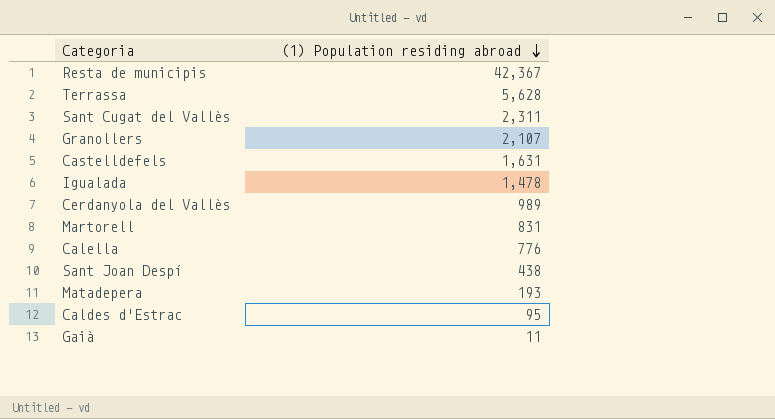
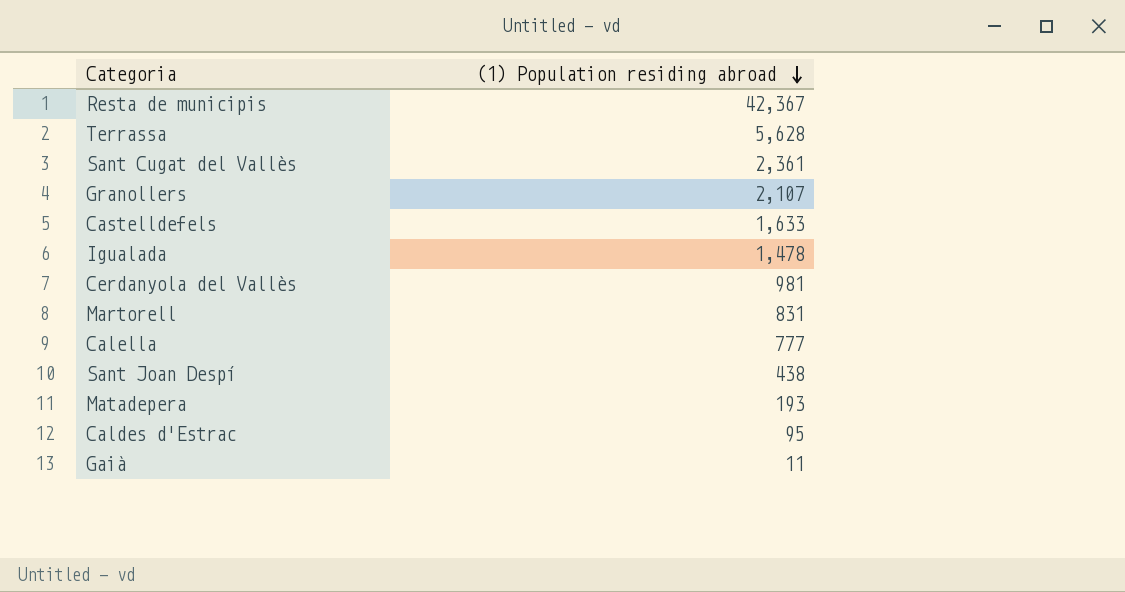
Sant Cugat del Vallès | (1) Population residing abroad: 2,311 -> 2,361
Castelldefels | (1) Population residing abroad: 1,631 -> 1,633
Cerdanyola del Vallès | (1) Population residing abroad: 989 -> 981
Calella | (1) Population residing abroad: 776 -> 777

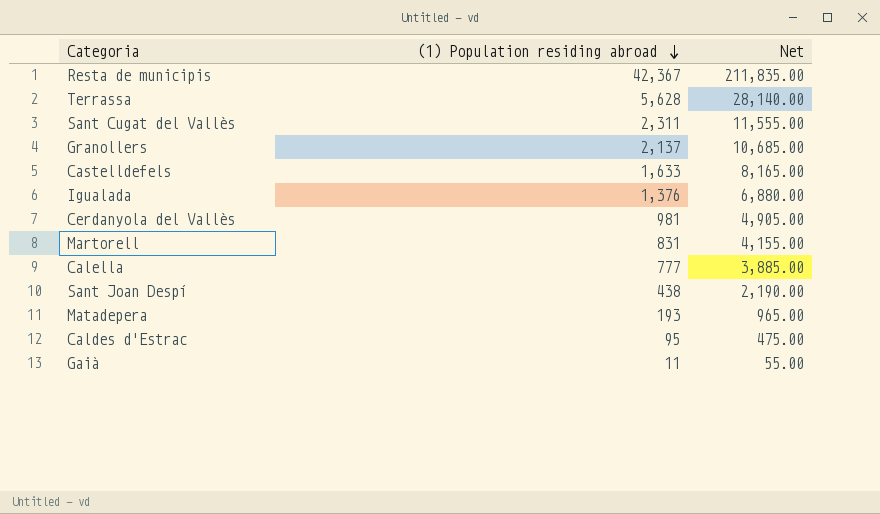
column Net | formula: none -> [(1) Population residing abroad] * 5
Sant Cugat del Vallès | (1) Population residing abroad: 2,361 -> 2,311
Granollers | (1) Population residing abroad: 2,107 -> 2,137
Igualada | (1) Population residing abroad: 1,478 -> 1,376

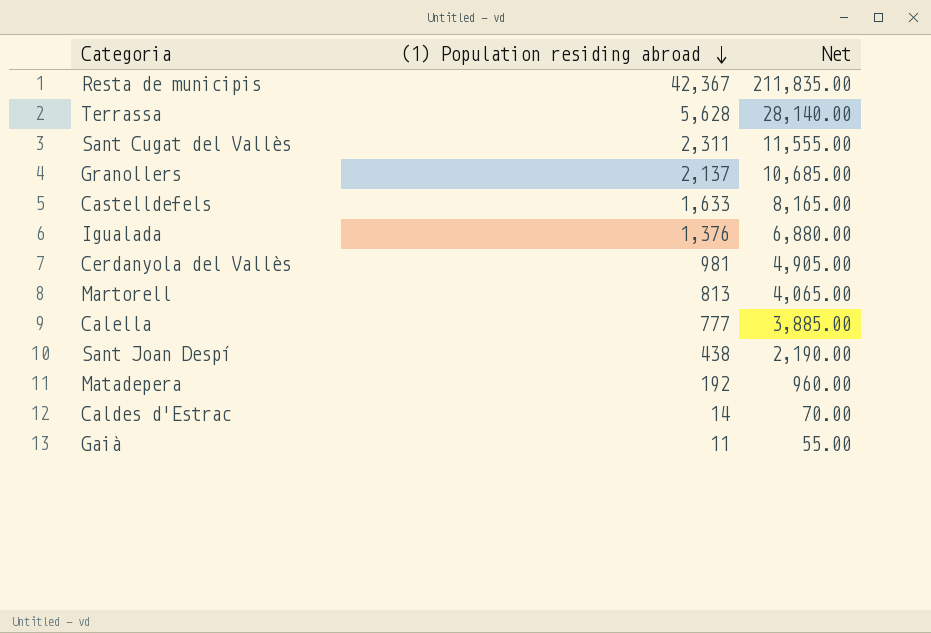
Martorell | (1) Population residing abroad: 831 -> 813
Martorell | Net: 4,155.00 -> 4,065.00
Matadepera | (1) Population residing abroad: 193 -> 192
Matadepera | Net: 965.00 -> 960.00
Caldes d'Estrac | (1) Population residing abroad: 95 -> 14
Caldes d'Estrac | Net: 475.00 -> 70.00

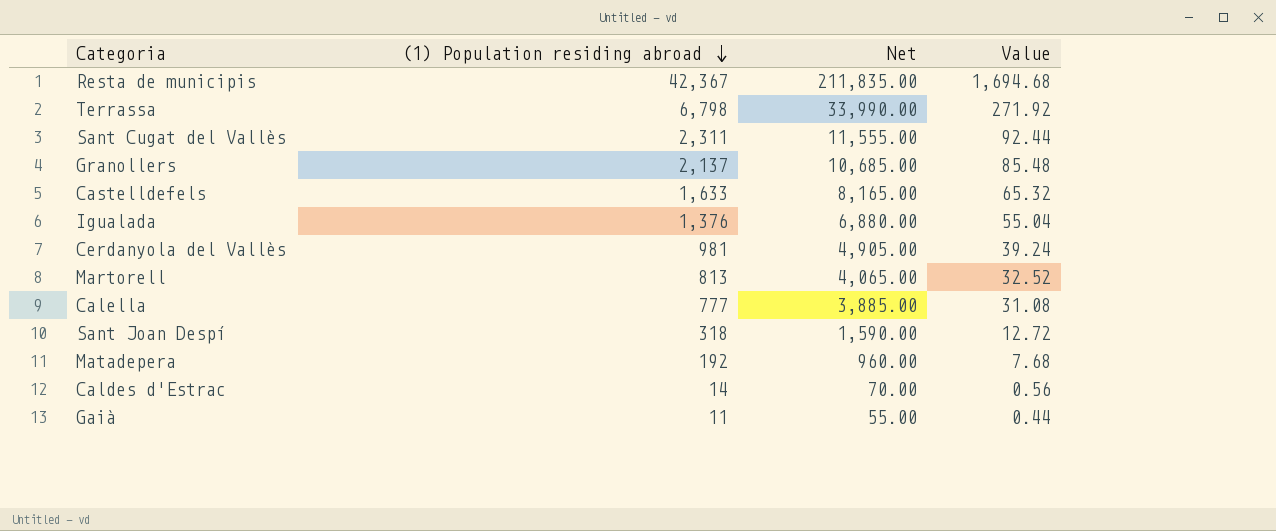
column Value | formula: none -> [(1) Population residing abroad] * 0.04
Terrassa | (1) Population residing abroad: 5,628 -> 6,798
Terrassa | Net: 28,140.00 -> 33,990.00
Sant Joan Despí | (1) Population residing abroad: 438 -> 318
Sant Joan Despí | Net: 2,190.00 -> 1,590.00

